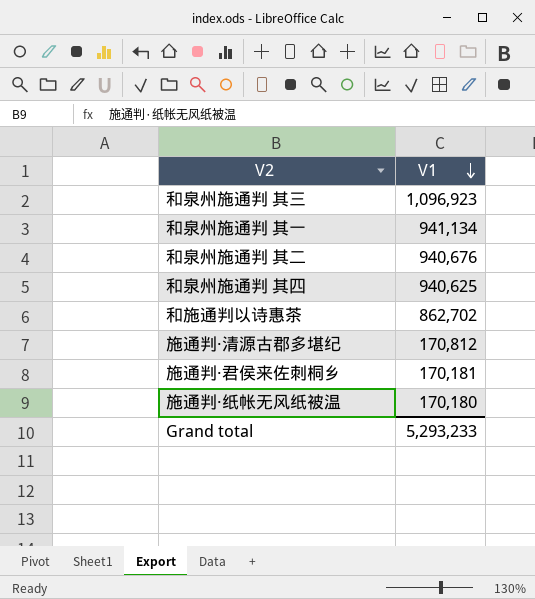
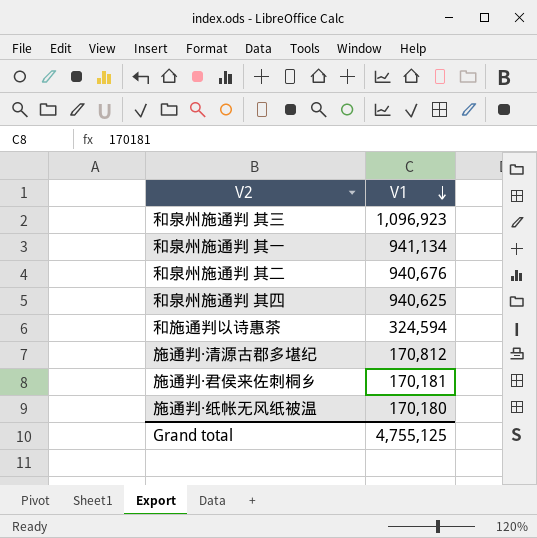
和施通判以诗惠茶 | V1: 862,702 -> 324,594
Grand total | V1: 5,293,233 -> 4,755,125

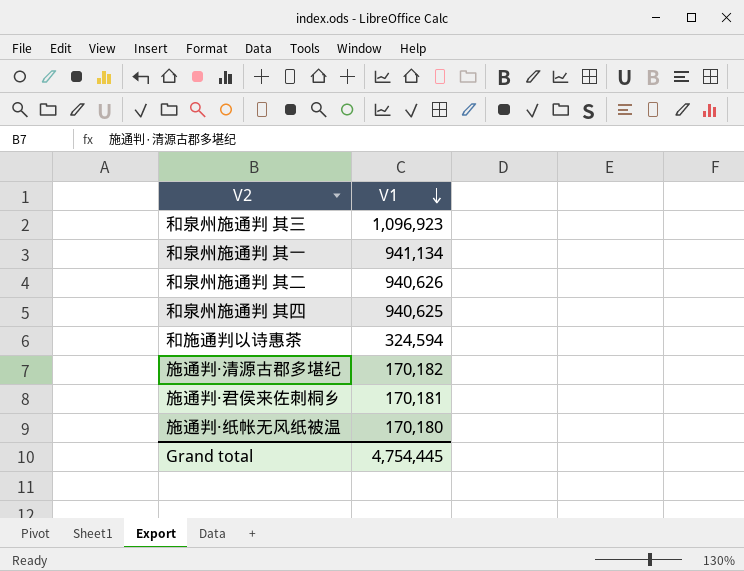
和泉州施通判 其二 | V1: 940,676 -> 940,626
施通判·清源古郡多堪纪 | V1: 170,812 -> 170,182
Grand total | V1: 4,755,125 -> 4,754,445

